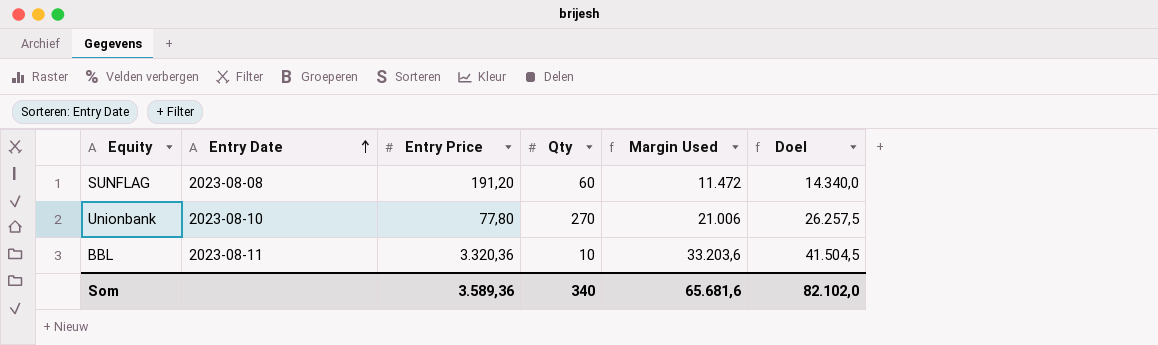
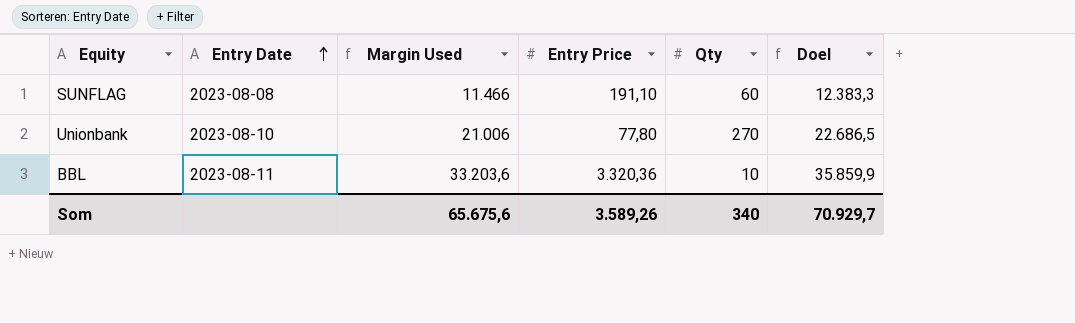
column Margin Used | position: 5 -> 3
column Doel | formula: [Margin Used] * 1,25 -> [Margin Used] * 1,08
SUNFLAG | Margin Used: 11.472 -> 11.466
SUNFLAG | Entry Price: 191,20 -> 191,10
Som | Margin Used: 65.681,6 -> 65.675,6
Som | Entry Price: 3.589,36 -> 3.589,26
Som | Doel: 82.102,0 -> 70.929,7

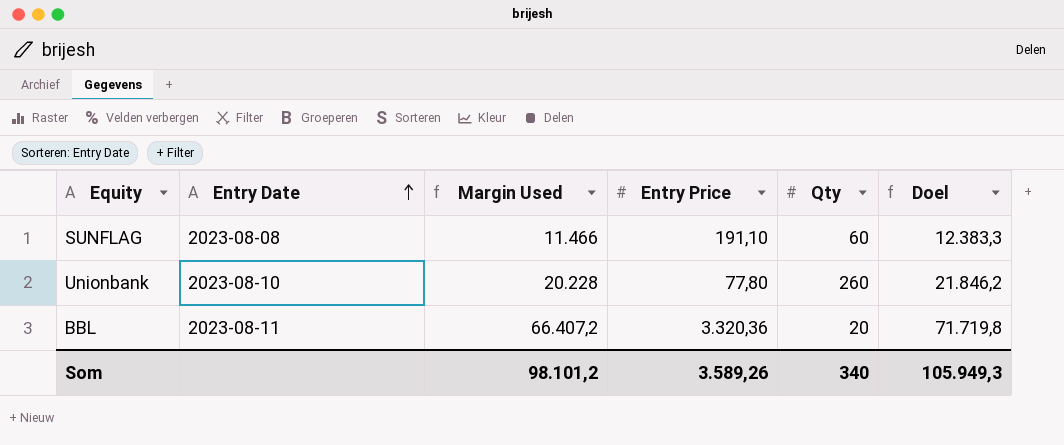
Unionbank | Margin Used: 21.006 -> 20.228
Unionbank | Qty: 270 -> 260
Unionbank | Doel: 22.686,5 -> 21.846,2
BBL | Margin Used: 33.203,6 -> 66.407,2
BBL | Qty: 10 -> 20
BBL | Doel: 35.859,9 -> 71.719,8
Som | Margin Used: 65.675,6 -> 98.101,2
Som | Doel: 70.929,7 -> 105.949,3

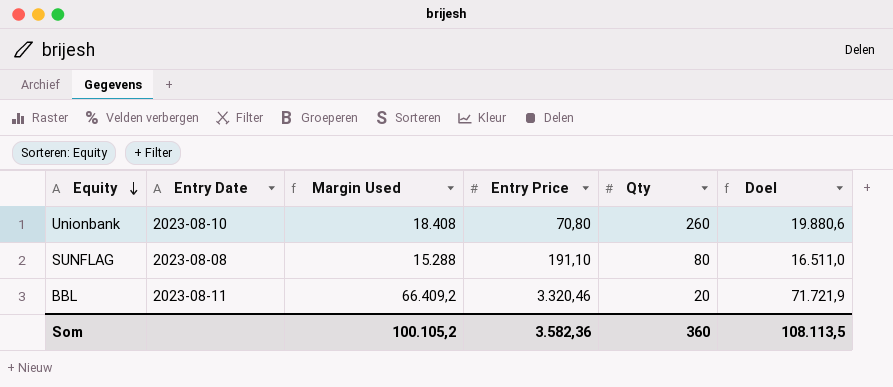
row order: Entry Date ascending -> Equity descending
Unionbank | Margin Used: 20.228 -> 18.408
Unionbank | Entry Price: 77,80 -> 70,80
Unionbank | Doel: 21.846,2 -> 19.880,6
SUNFLAG | Margin Used: 11.466 -> 15.288
SUNFLAG | Qty: 60 -> 80
SUNFLAG | Doel: 12.383,3 -> 16.511,0
BBL | Margin Used: 66.407,2 -> 66.409,2
BBL | Entry Price: 3.320,36 -> 3.320,46
BBL | Doel: 71.719,8 -> 71.721,9
Som | Margin Used: 98.101,2 -> 100.105,2
Som | Entry Price: 3.589,26 -> 3.582,36
Som | Qty: 340 -> 360
Som | Doel: 105.949,3 -> 108.113,5

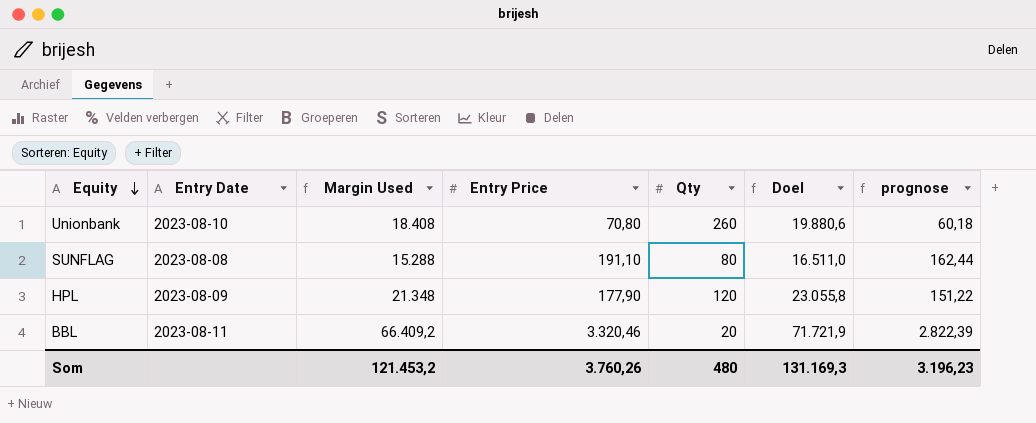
column prognose | formula: none -> [Entry Price] * 0,85
row HPL: none -> 2023-08-09 | 21.348 | 177,90 | 120 | 23.055,8 | 151,22
Som | Margin Used: 100.105,2 -> 121.453,2
Som | Entry Price: 3.582,36 -> 3.760,26
Som | Qty: 360 -> 480
Som | Doel: 108.113,5 -> 131.169,3

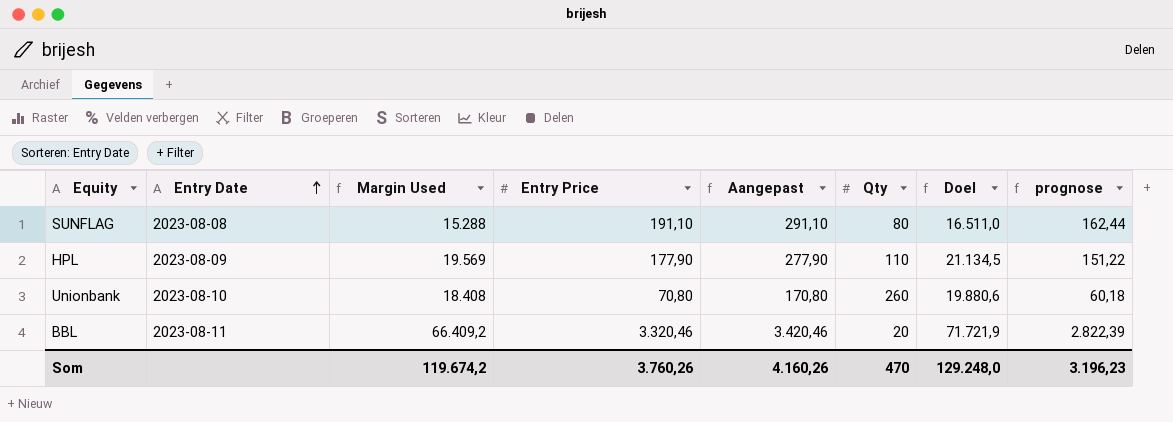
row order: Equity descending -> Entry Date ascending
column Aangepast | formula: none -> [Entry Price] + 100
HPL | Margin Used: 21.348 -> 19.569
HPL | Qty: 120 -> 110
HPL | Doel: 23.055,8 -> 21.134,5
Som | Margin Used: 121.453,2 -> 119.674,2
Som | Qty: 480 -> 470
Som | Doel: 131.169,3 -> 129.248,0

